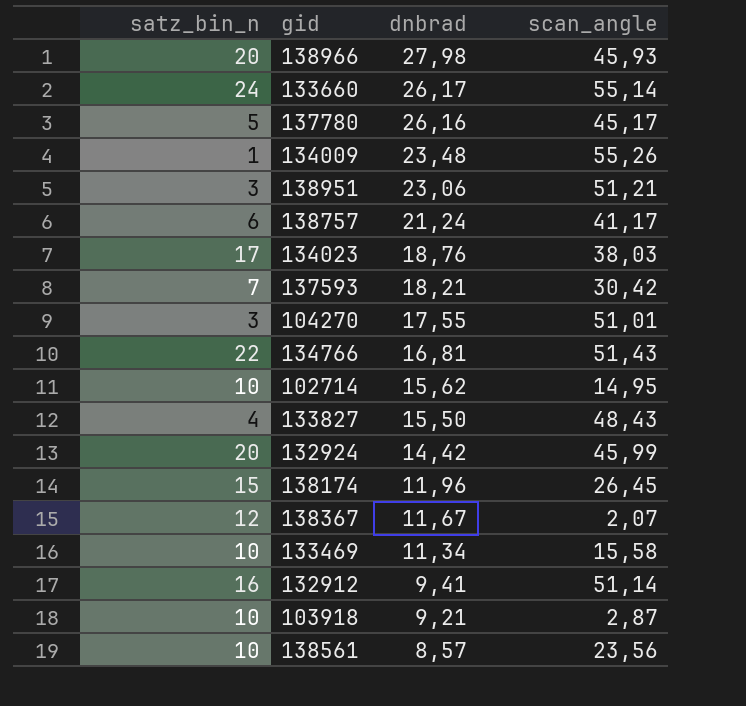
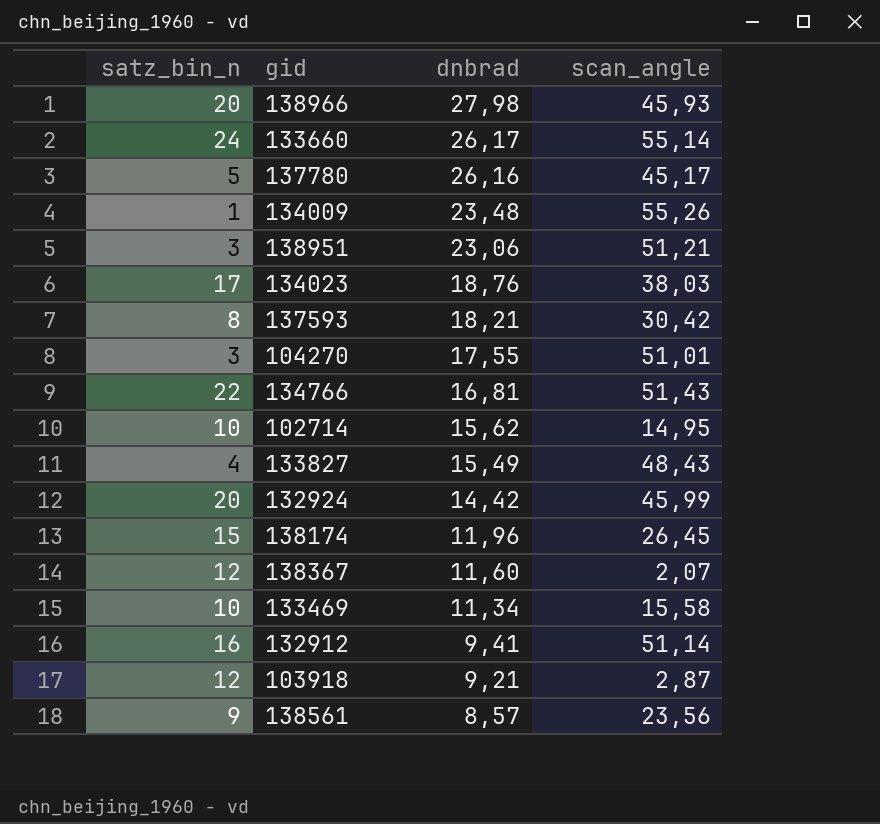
row 138757: 6 | 21,24 | 41,17 -> none
137593 | satz_bin_n: 7 -> 8
133827 | dnbrad: 15,50 -> 15,49
138367 | dnbrad: 11,67 -> 11,60
103918 | satz_bin_n: 10 -> 12
138561 | satz_bin_n: 10 -> 9

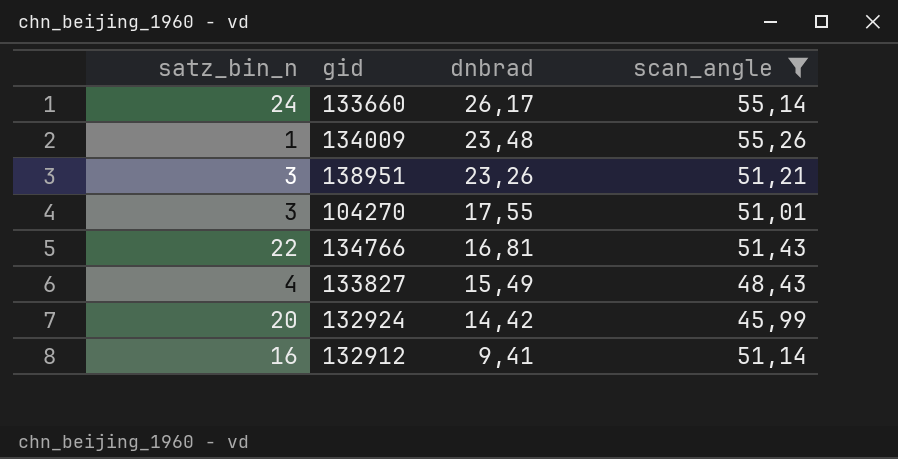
filter: none -> scan_angle >= 45,99
138951 | dnbrad: 23,06 -> 23,26

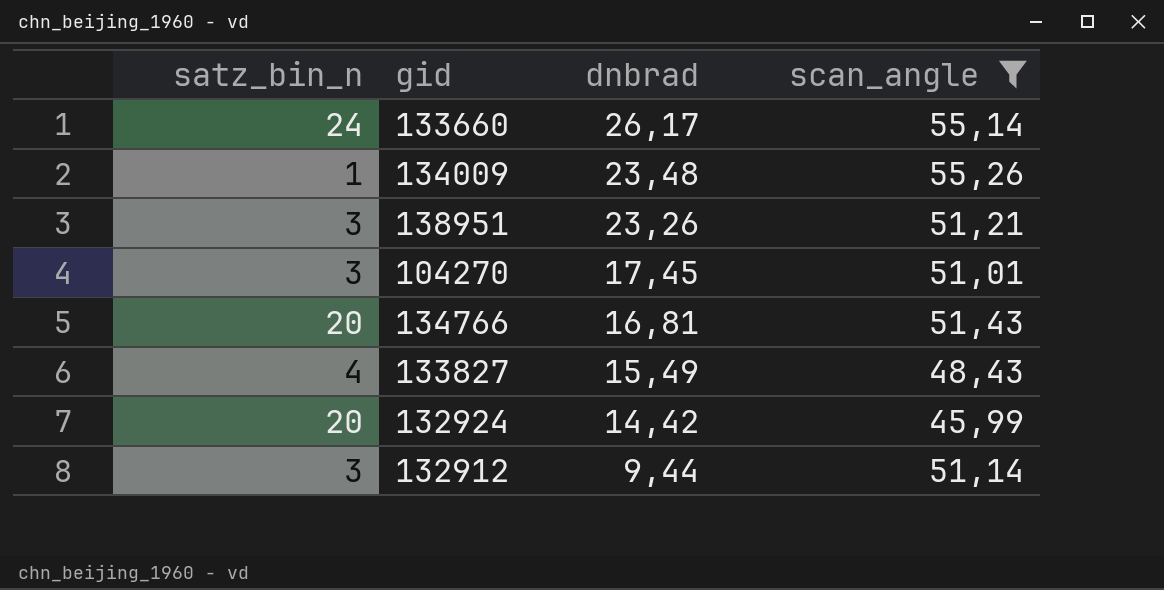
104270 | dnbrad: 17,55 -> 17,45
134766 | satz_bin_n: 22 -> 20
132912 | satz_bin_n: 16 -> 3
132912 | dnbrad: 9,41 -> 9,44

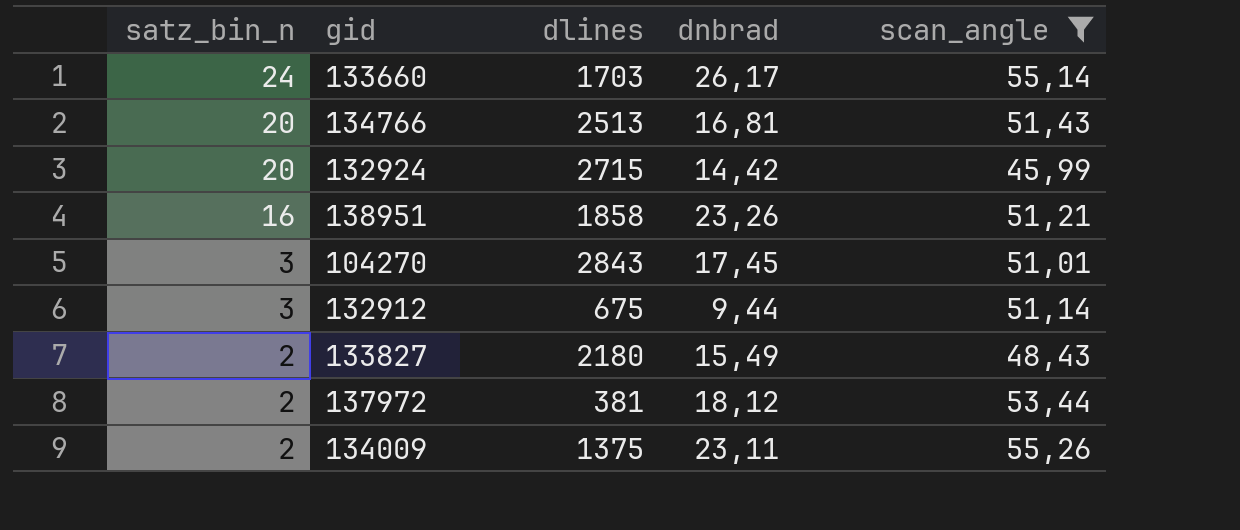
row order: dnbrad descending -> satz_bin_n descending
column dlines | position: none -> 3
138951 | satz_bin_n: 3 -> 16
133827 | satz_bin_n: 4 -> 2
row 137972: none -> 2 | 381 | 18,12 | 53,44
134009 | satz_bin_n: 1 -> 2
134009 | dnbrad: 23,48 -> 23,11

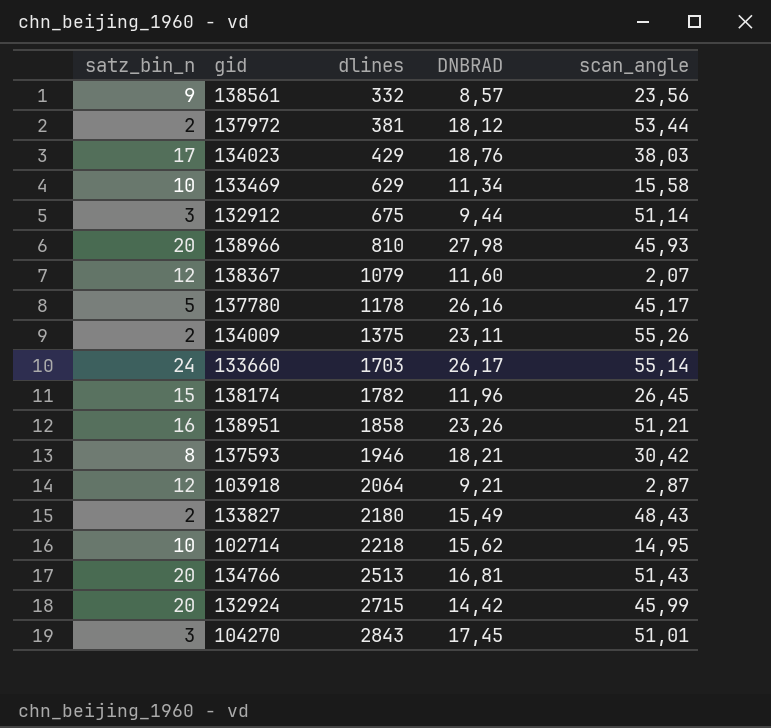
filter: scan_angle >= 45,99 -> none
row order: satz_bin_n descending -> dlines ascending
column name: dnbrad -> DNBRAD

